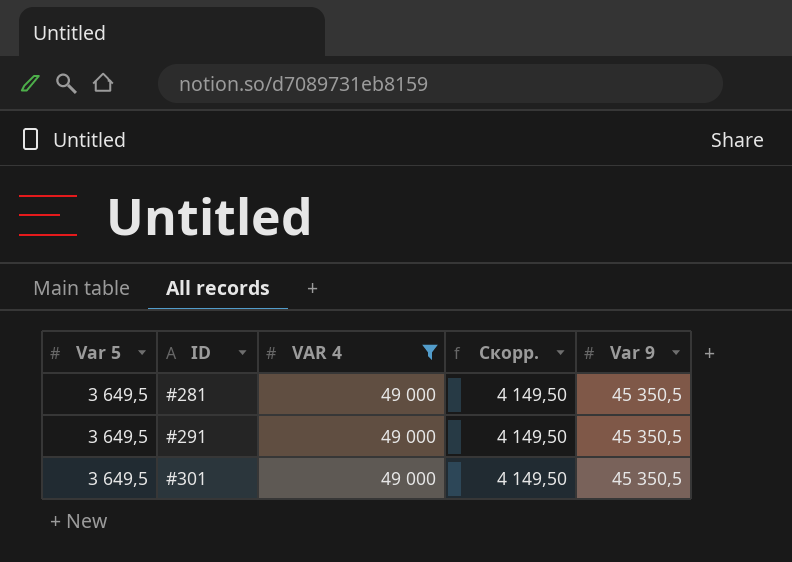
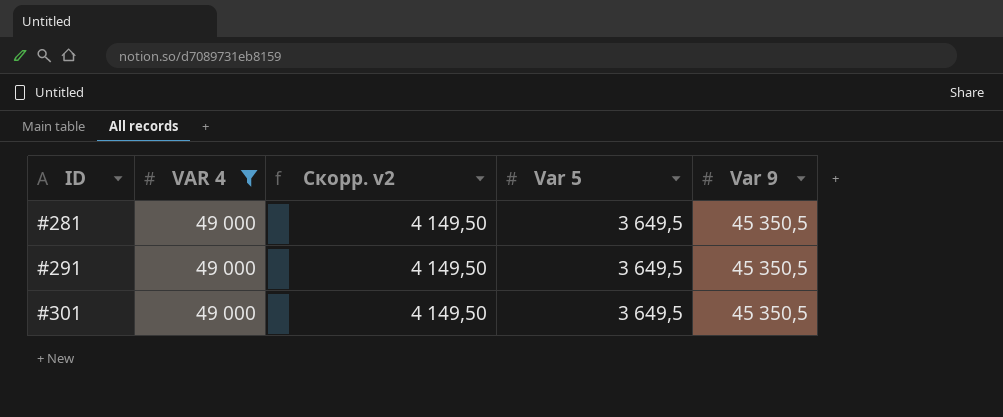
column name: Скорр. -> Скорр. v2
column Var 5 | position: 1 -> 4

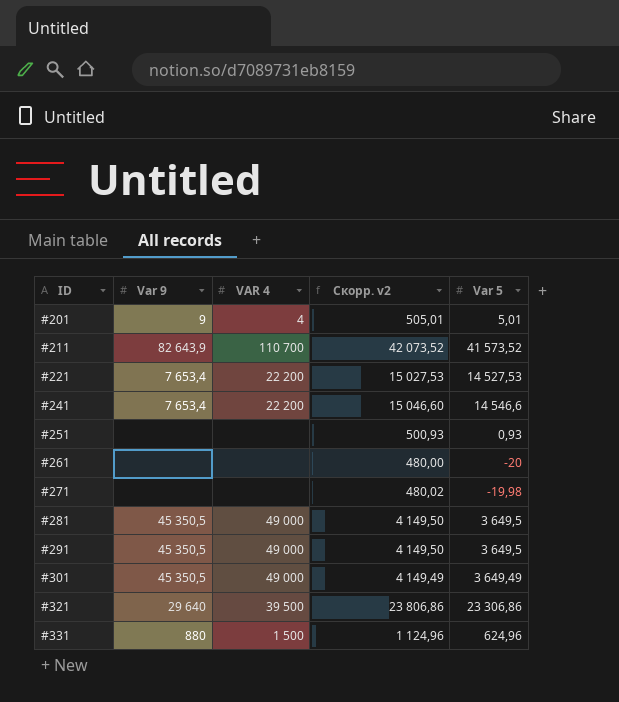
filter: VAR 4 = 49 000 -> none
column Var 9 | position: 5 -> 2
#301 | Скорр. v2: 4 149,50 -> 4 149,49
#301 | Var 5: 3 649,5 -> 3 649,49

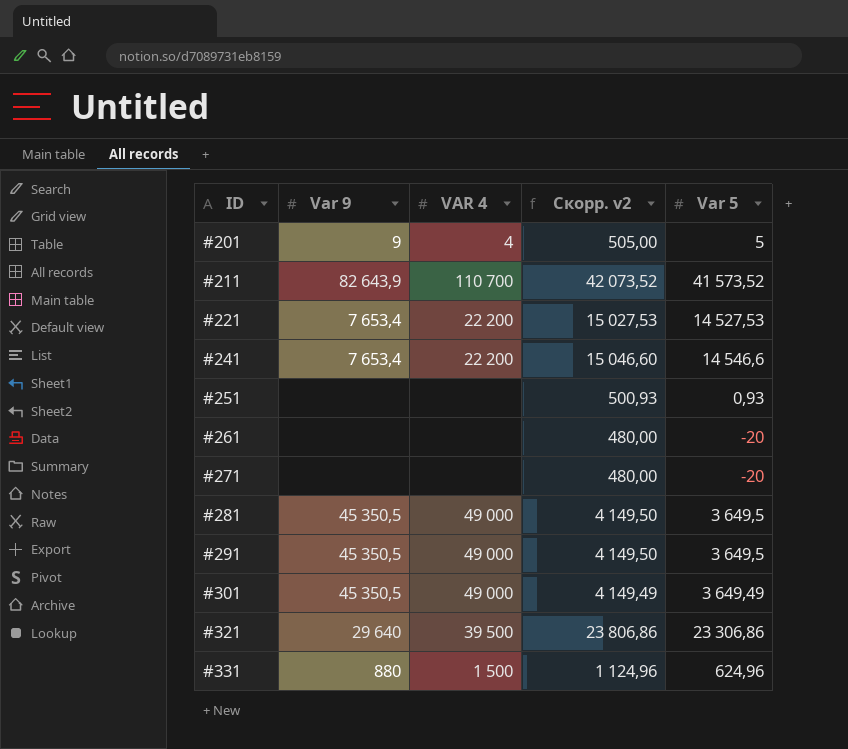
#201 | Скорр. v2: 505,01 -> 505,00
#201 | Var 5: 5,01 -> 5
#271 | Скорр. v2: 480,02 -> 480,00
#271 | Var 5: -19,98 -> -20

